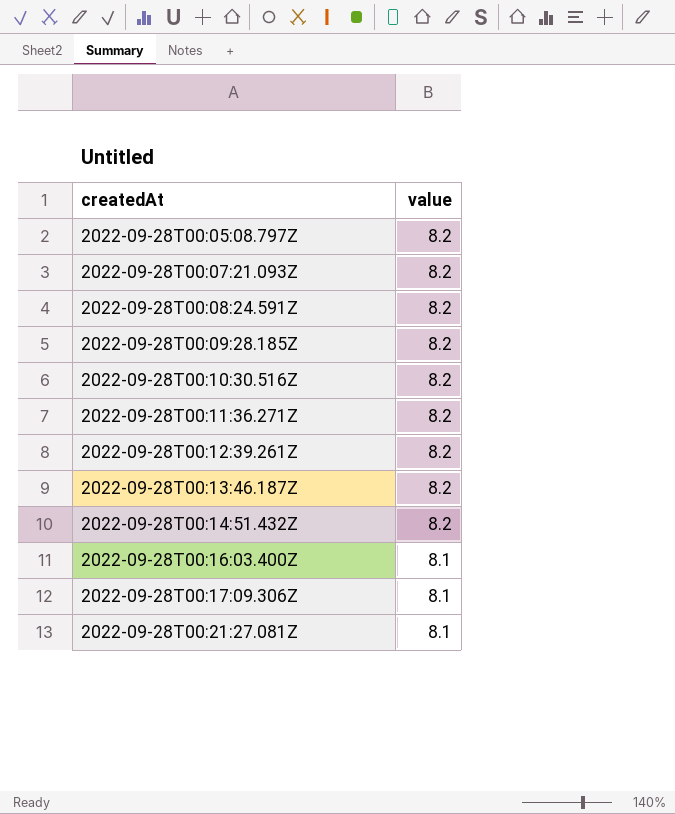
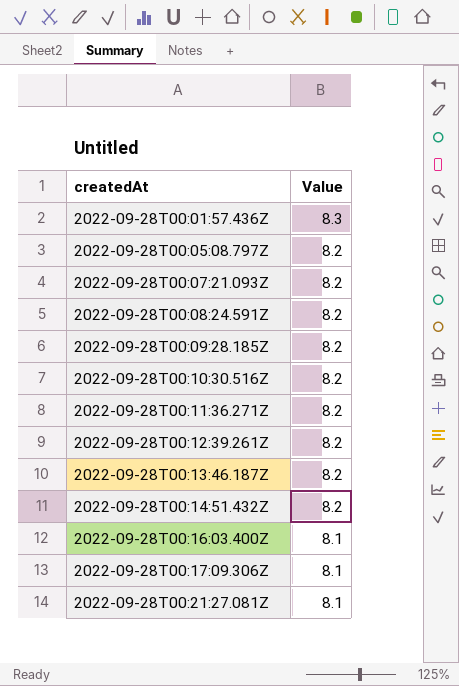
column name: value -> Value
row 2022-09-28T00:01:57.436Z: none -> 8.3

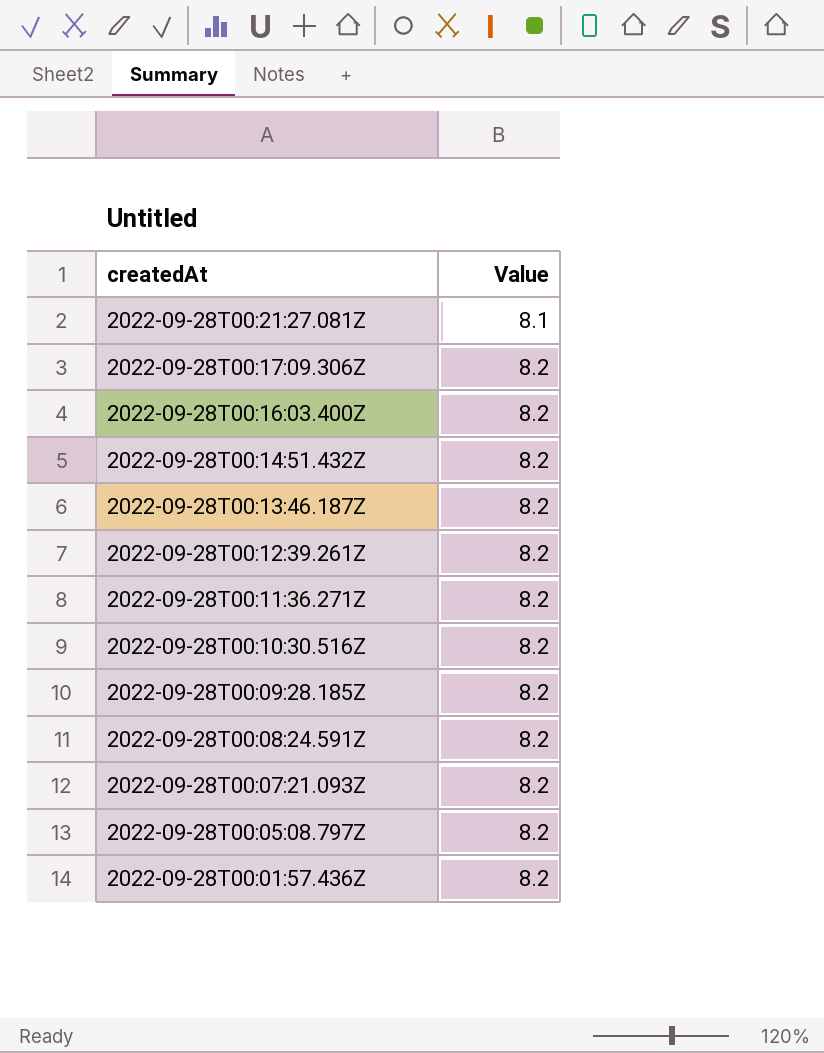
row order: createdAt ascending -> createdAt descending
2022-09-28T00:17:09.306Z | Value: 8.1 -> 8.2
2022-09-28T00:16:03.400Z | Value: 8.1 -> 8.2
2022-09-28T00:01:57.436Z | Value: 8.3 -> 8.2

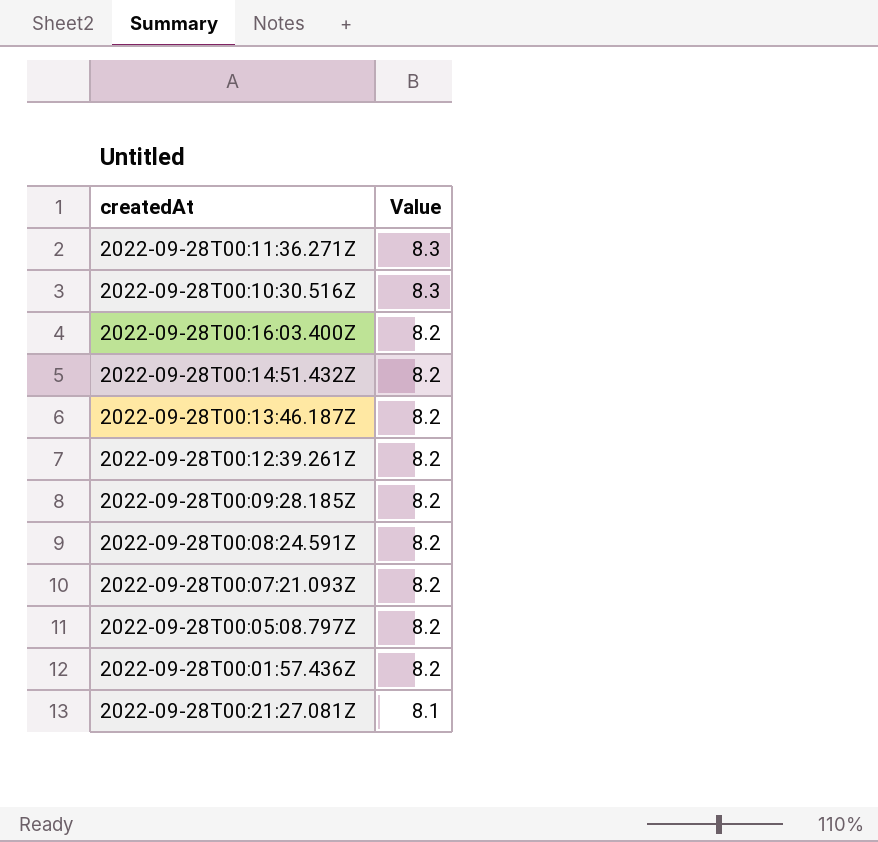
row order: createdAt descending -> Value descending
row 2022-09-28T00:17:09.306Z: 8.2 -> none
2022-09-28T00:11:36.271Z | Value: 8.2 -> 8.3
2022-09-28T00:10:30.516Z | Value: 8.2 -> 8.3

